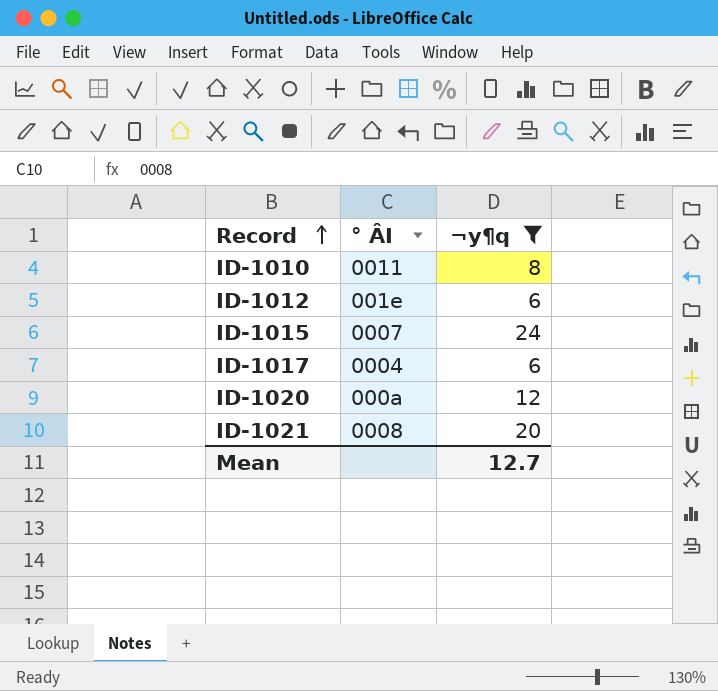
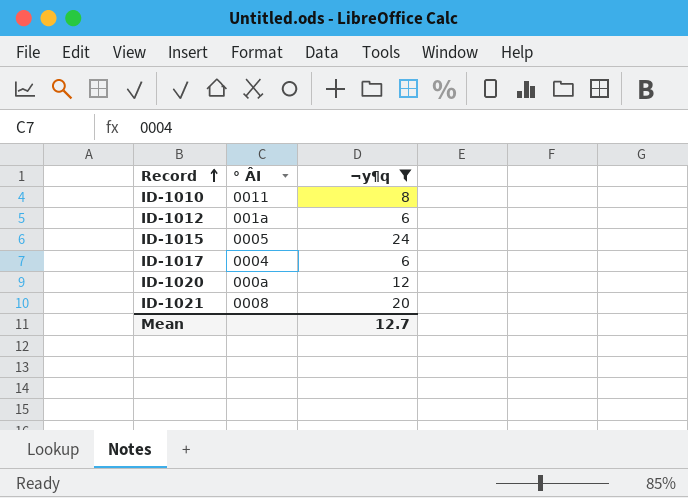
ID-1012 | ° ÂI: 001e -> 001a
ID-1015 | ° ÂI: 0007 -> 0005

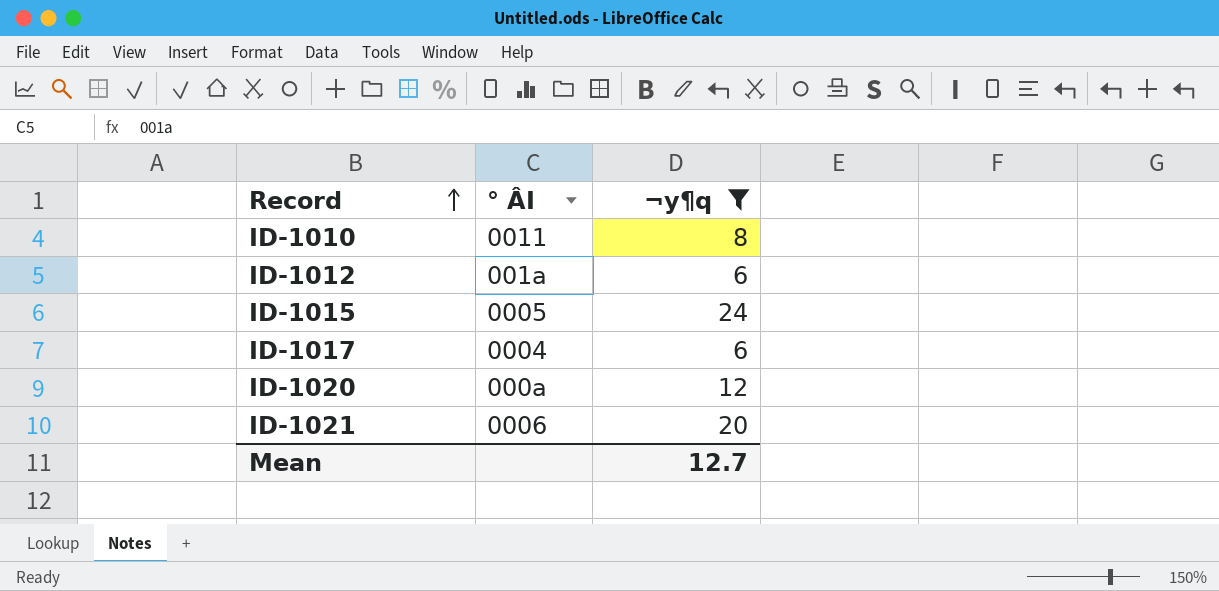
ID-1021 | ° ÂI: 0008 -> 0006

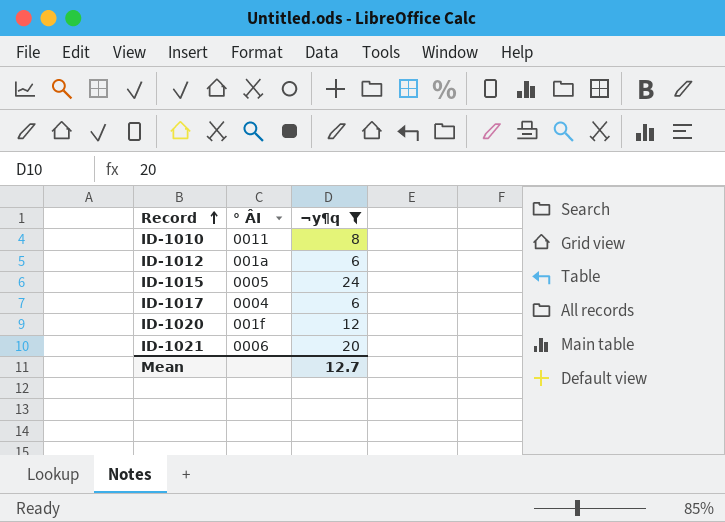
ID-1020 | ° ÂI: 000a -> 001f

